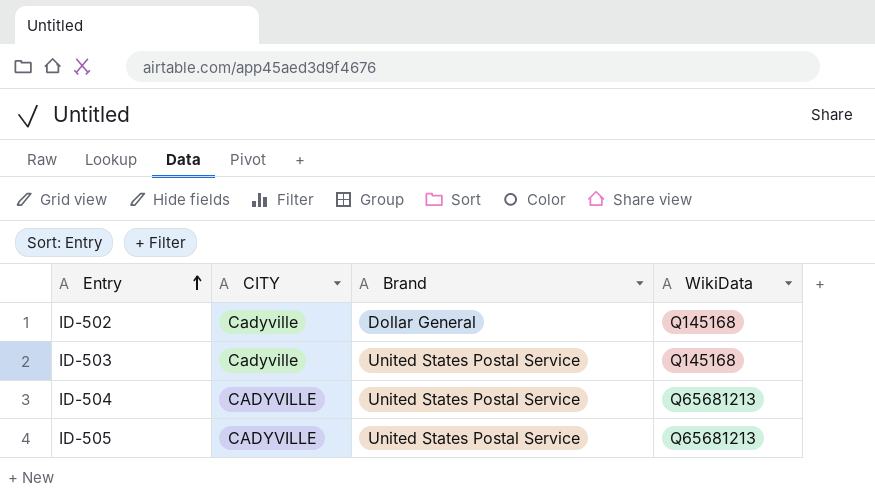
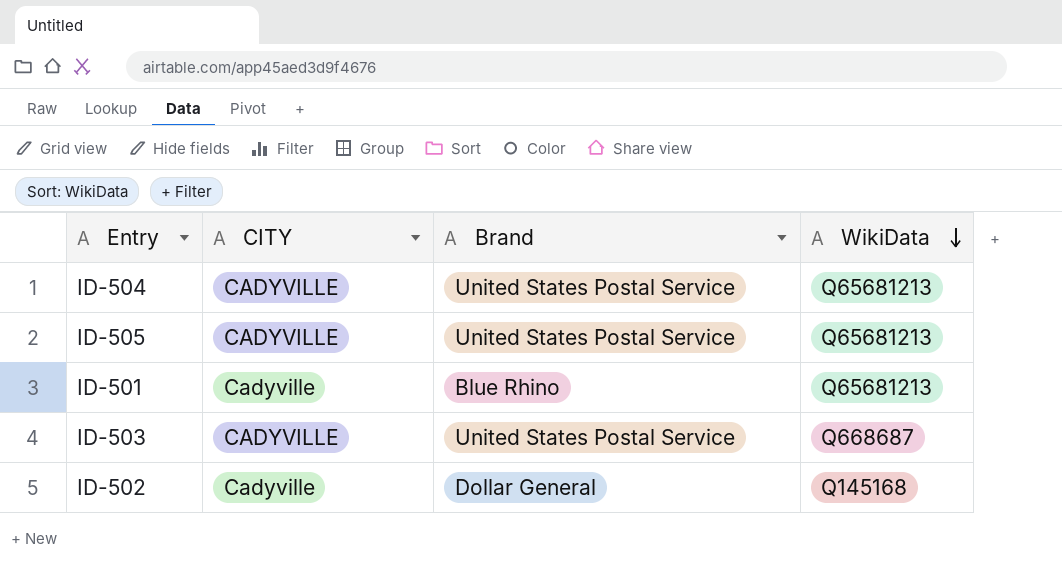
row order: Entry ascending -> WikiData descending
row ID-501: none -> Cadyville | Blue Rhino | Q65681213
ID-503 | CITY: Cadyville -> CADYVILLE
ID-503 | WikiData: Q145168 -> Q668687

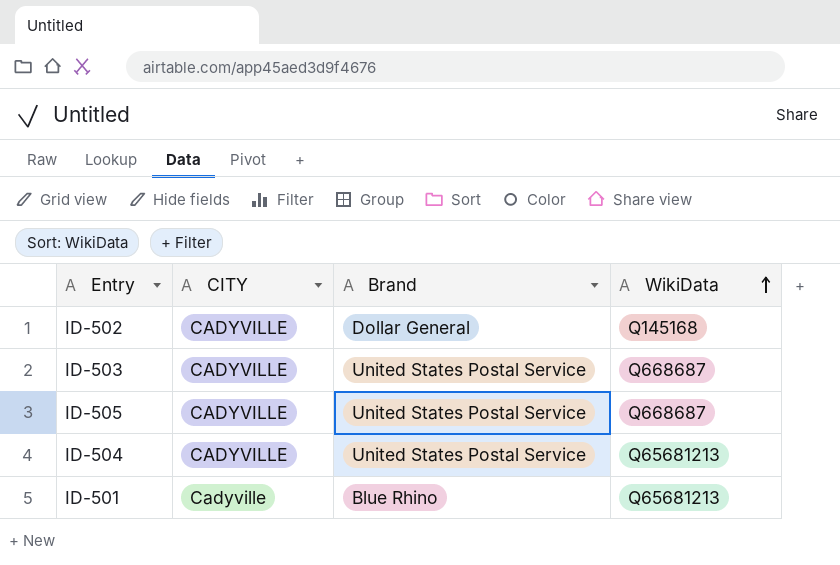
row order: WikiData descending -> WikiData ascending
ID-502 | CITY: Cadyville -> CADYVILLE
ID-505 | WikiData: Q65681213 -> Q668687

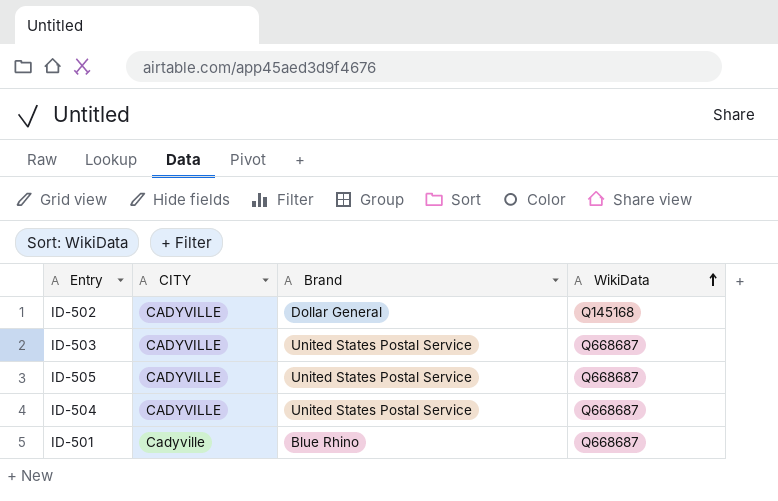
ID-504 | WikiData: Q65681213 -> Q668687
ID-501 | WikiData: Q65681213 -> Q668687

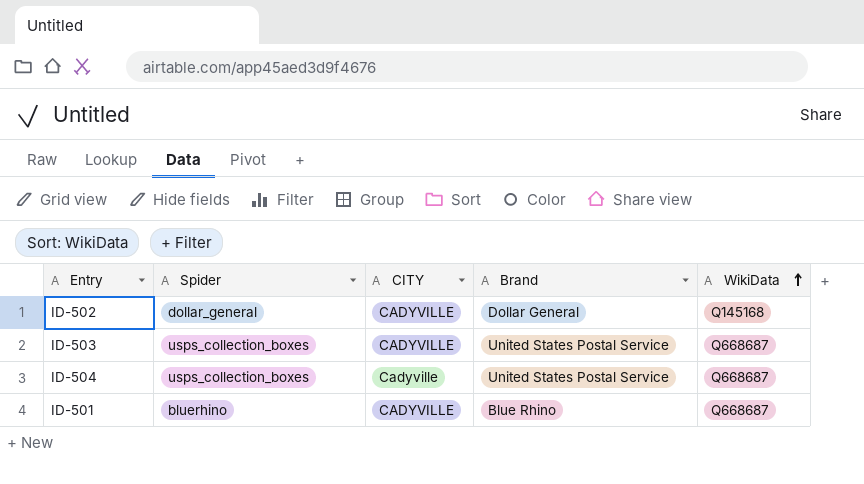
column Spider | position: none -> 2
row ID-505: CADYVILLE | United States Postal Service | Q668687 -> none
ID-504 | CITY: CADYVILLE -> Cadyville
ID-501 | CITY: Cadyville -> CADYVILLE

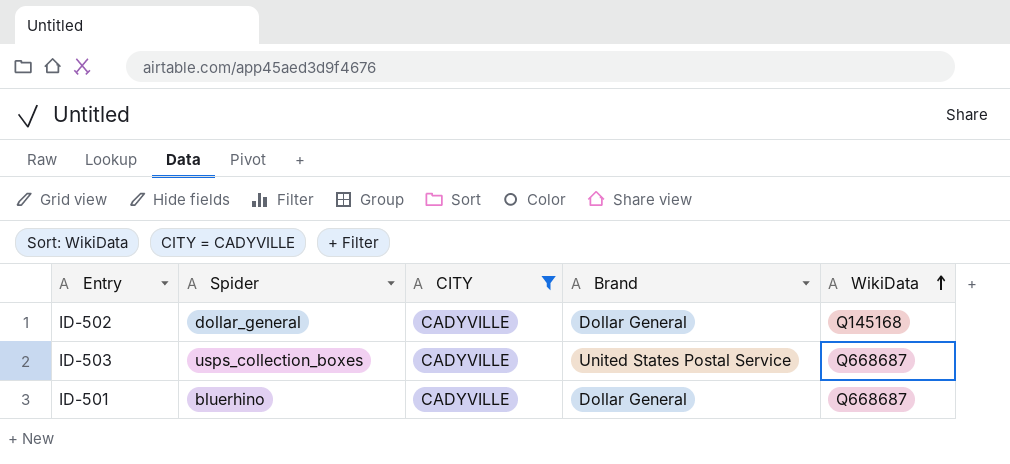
filter: none -> CITY = CADYVILLE
ID-501 | Brand: Blue Rhino -> Dollar General

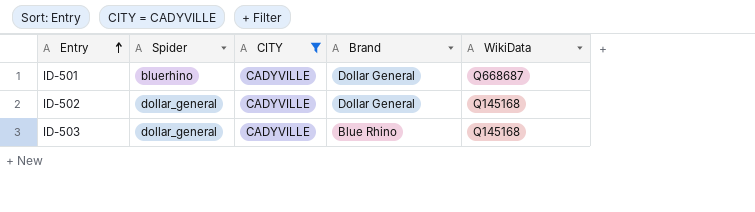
row order: WikiData ascending -> Entry ascending
ID-503 | Spider: usps_collection_boxes -> dollar_general
ID-503 | Brand: United States Postal Service -> Blue Rhino
ID-503 | WikiData: Q668687 -> Q145168

